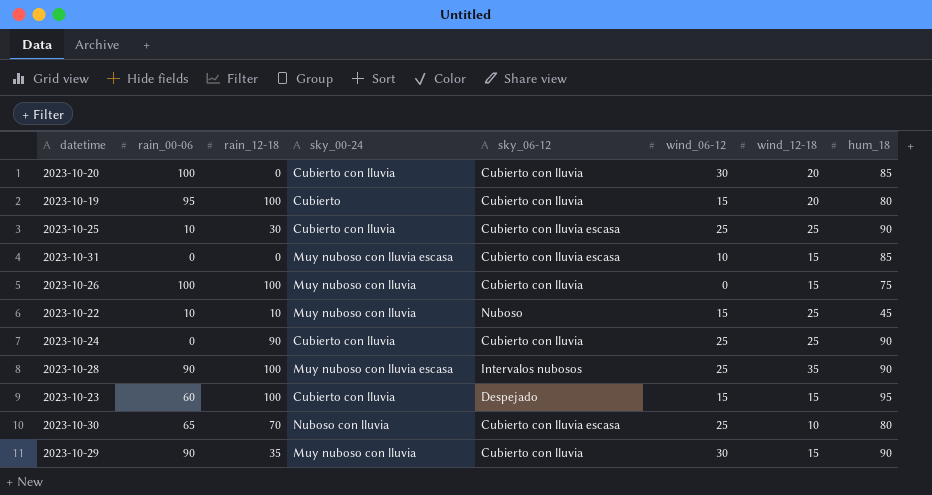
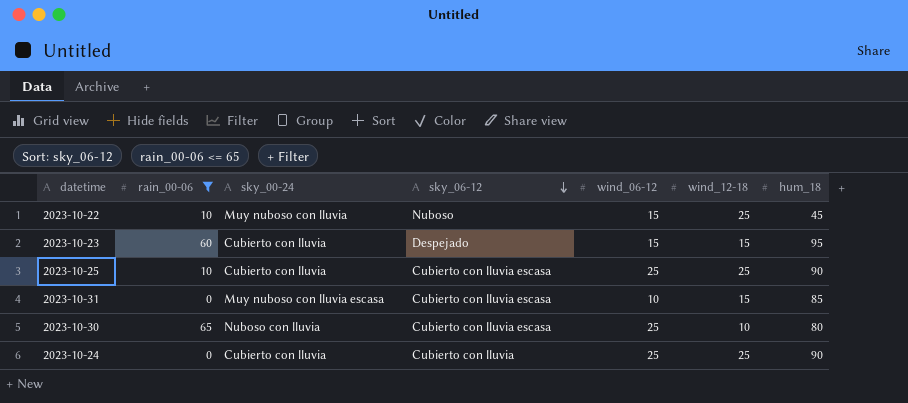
filter: none -> rain_00-06 <= 65
row order: none -> sky_06-12 descending
column rain_12-18 | position: 3 -> none

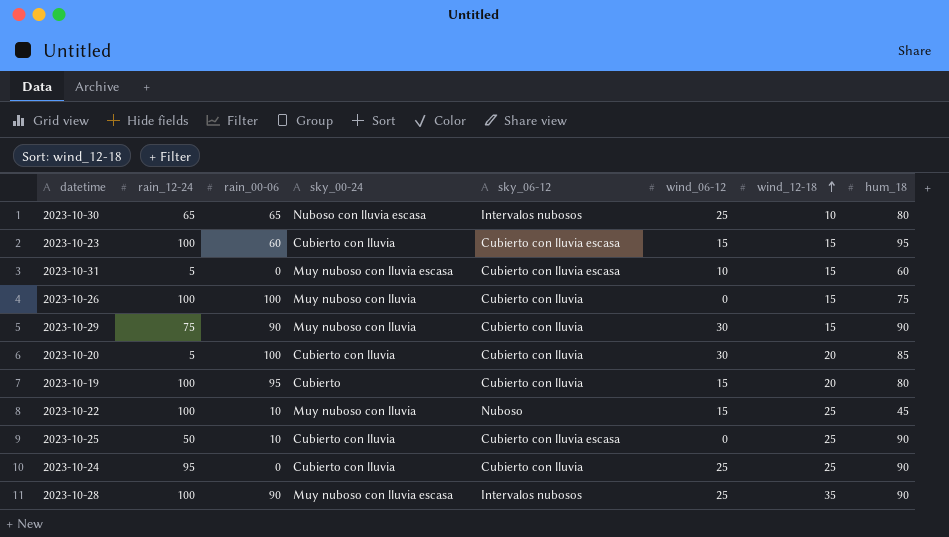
filter: rain_00-06 <= 65 -> none
row order: sky_06-12 descending -> wind_12-18 ascending
column rain_12-24 | position: none -> 2
2023-10-30 | sky_00-24: Nuboso con lluvia -> Nuboso con lluvia escasa
2023-10-30 | sky_06-12: Cubierto con lluvia escasa -> Intervalos nubosos
2023-10-23 | sky_06-12: Despejado -> Cubierto con lluvia escasa
2023-10-31 | hum_18: 85 -> 60
2023-10-25 | wind_06-12: 25 -> 0

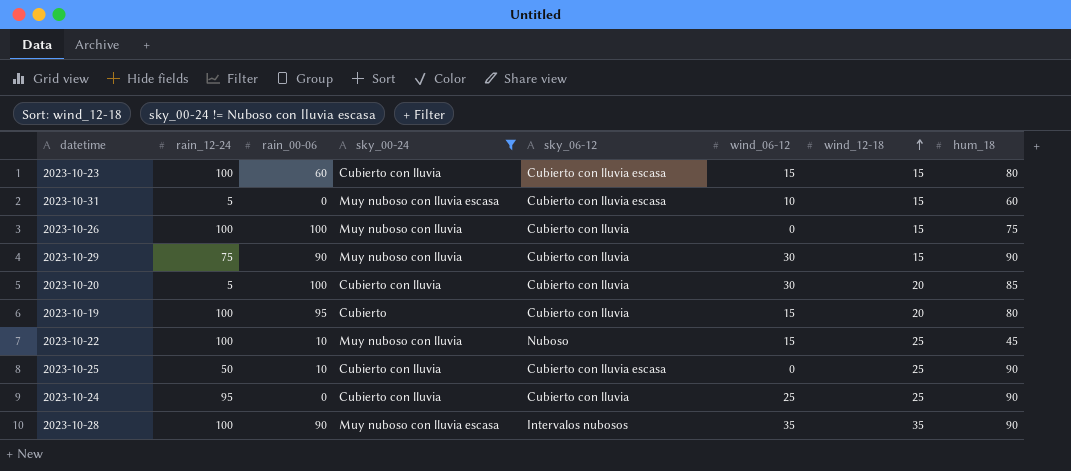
filter: none -> sky_00-24 != Nuboso con lluvia escasa
2023-10-23 | hum_18: 95 -> 80
2023-10-28 | wind_06-12: 25 -> 35

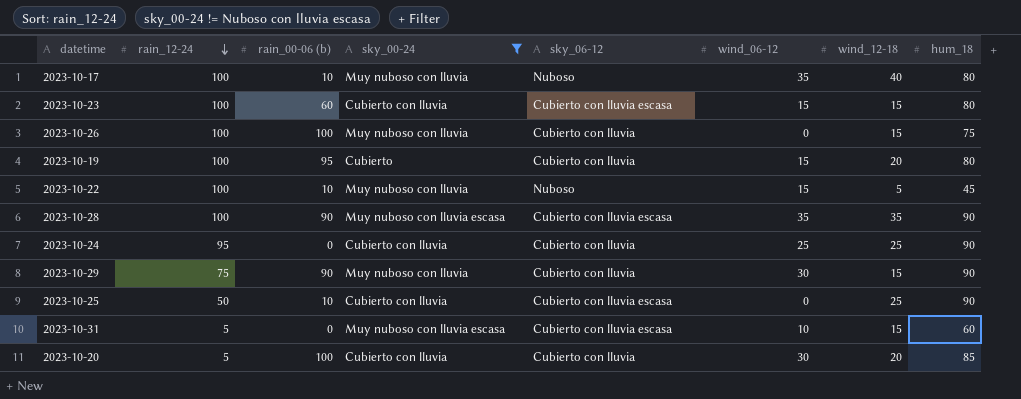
row order: wind_12-18 ascending -> rain_12-24 descending
column name: rain_00-06 -> rain_00-06 (b)
row 2023-10-17: none -> 100 | 10 | Muy nuboso con lluvia | Nuboso | 35 | 40 | 80
2023-10-22 | wind_12-18: 25 -> 5
2023-10-28 | sky_06-12: Intervalos nubosos -> Cubierto con lluvia escasa

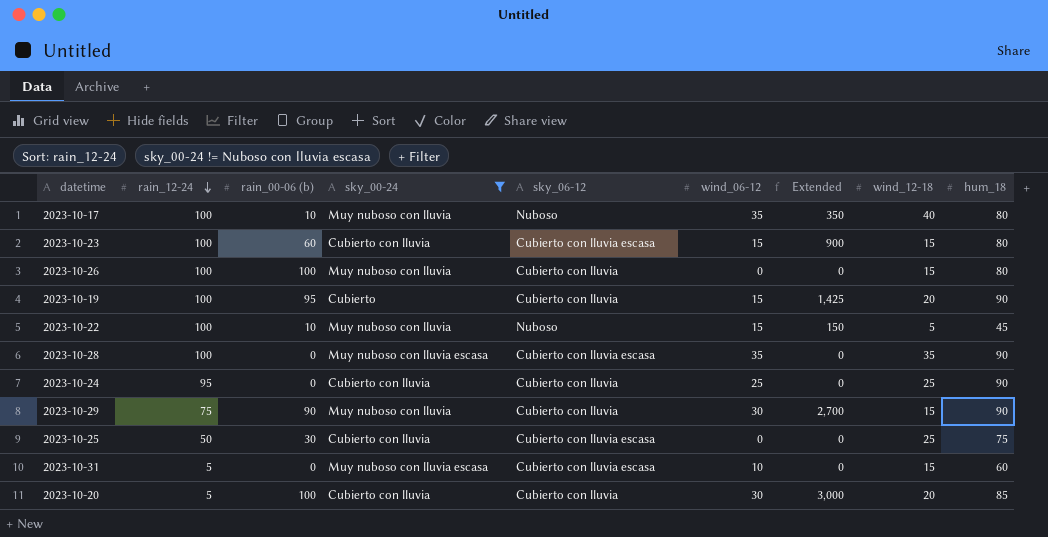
column Extended | formula: none -> [rain_00-06 (b)] * [wind_06-12]
2023-10-26 | hum_18: 75 -> 80
2023-10-19 | hum_18: 80 -> 90
2023-10-28 | rain_00-06 (b): 90 -> 0
2023-10-25 | rain_00-06 (b): 10 -> 30
2023-10-25 | hum_18: 90 -> 75

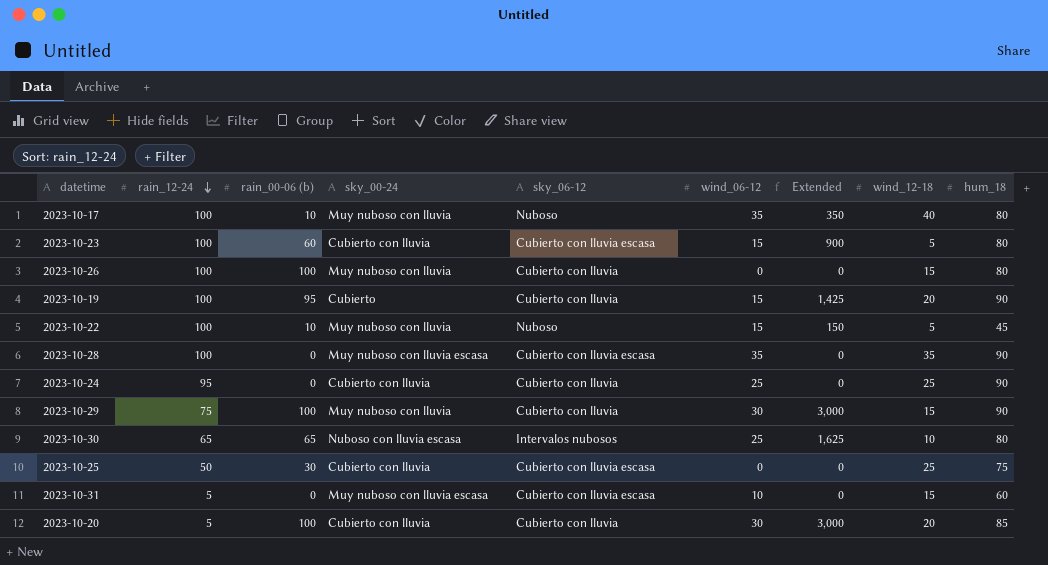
filter: sky_00-24 != Nuboso con lluvia escasa -> none
2023-10-23 | wind_12-18: 15 -> 5
2023-10-29 | rain_00-06 (b): 90 -> 100
2023-10-29 | Extended: 2,700 -> 3,000

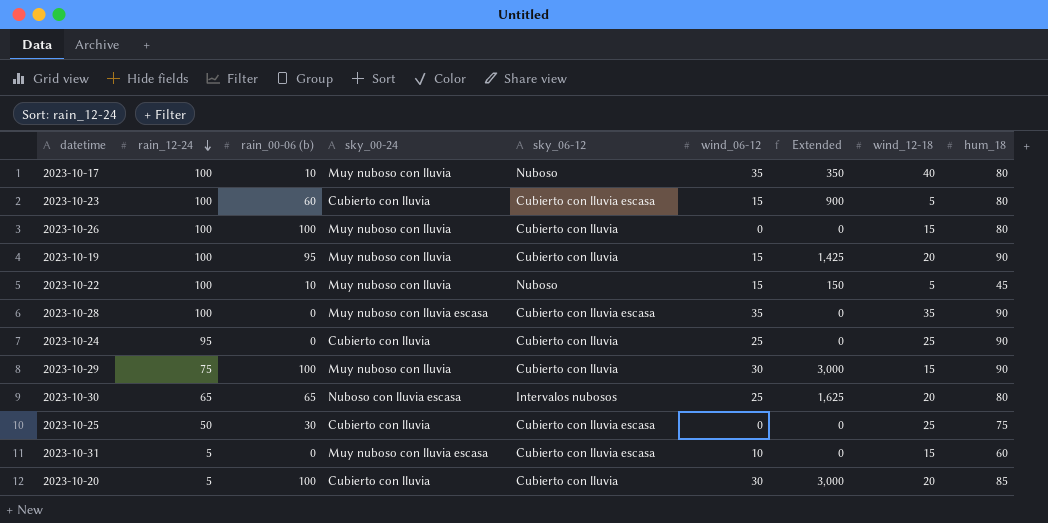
2023-10-19 | sky_00-24: Cubierto -> Muy nuboso con lluvia
2023-10-30 | wind_12-18: 10 -> 20

